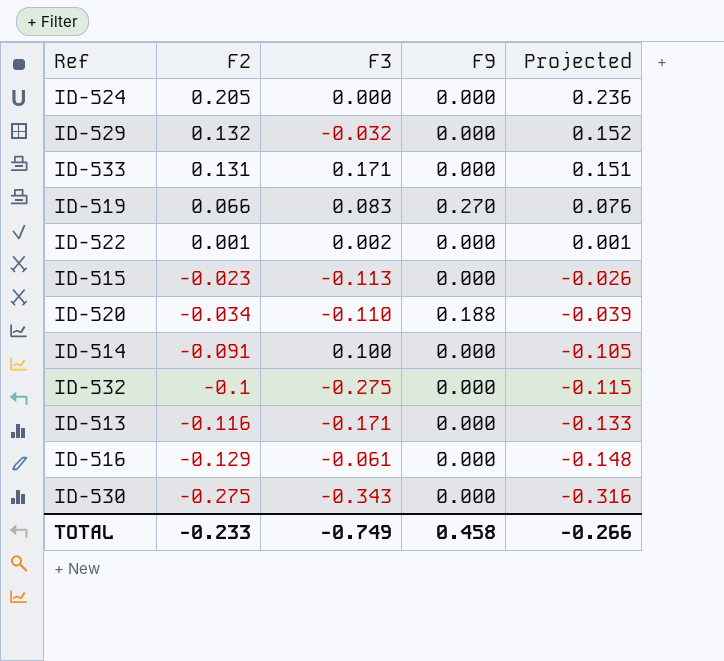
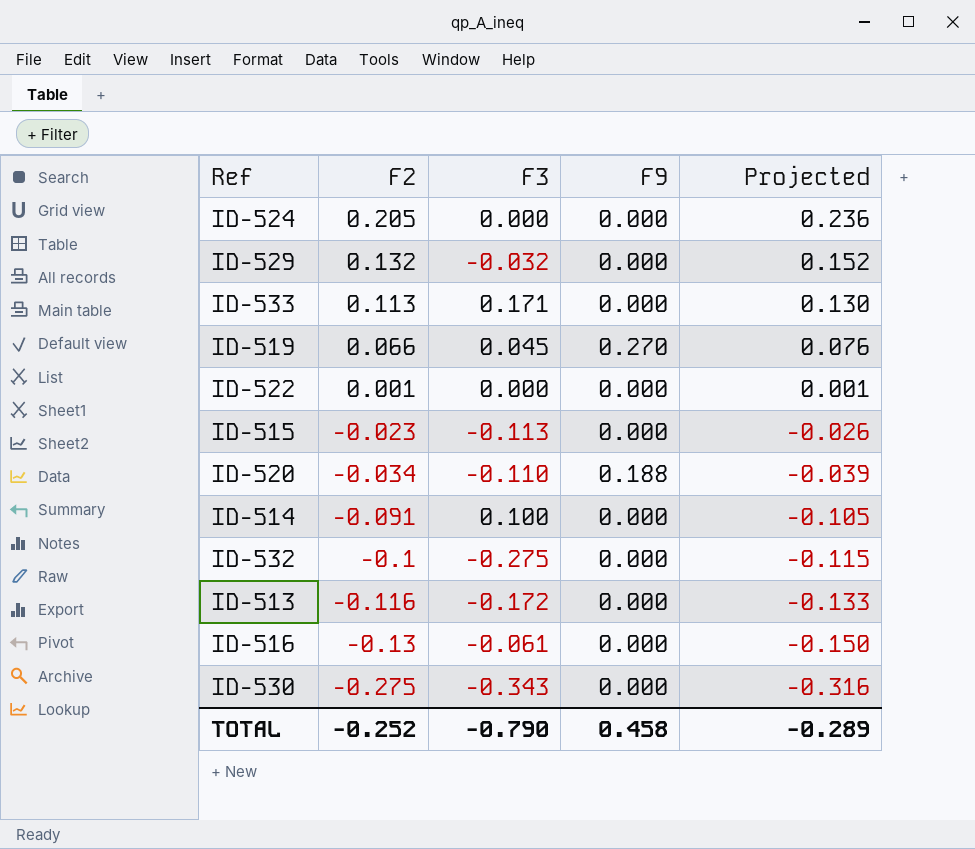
ID-533 | F2: 0.131 -> 0.113
ID-533 | Projected: 0.151 -> 0.130
ID-519 | F3: 0.083 -> 0.045
ID-522 | F3: 0.002 -> 0.000
ID-513 | F3: -0.171 -> -0.172
ID-516 | F2: -0.129 -> -0.13
ID-516 | Projected: -0.148 -> -0.150
TOTAL | F2: -0.233 -> -0.252
TOTAL | F3: -0.749 -> -0.790
TOTAL | Projected: -0.266 -> -0.289

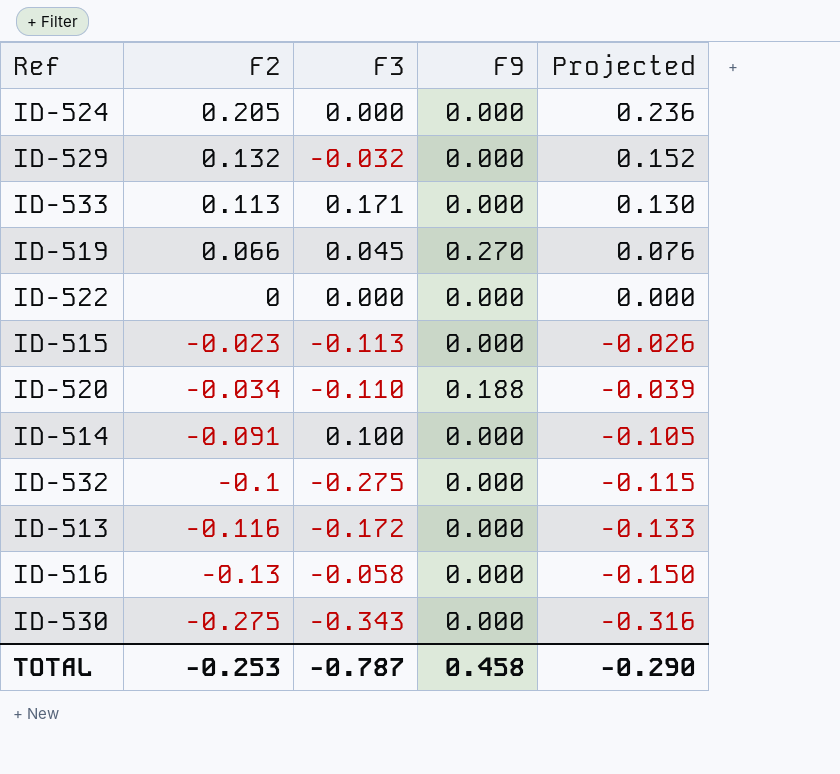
ID-522 | F2: 0.001 -> 0
ID-522 | Projected: 0.001 -> 0.000
ID-516 | F3: -0.061 -> -0.058
TOTAL | F2: -0.252 -> -0.253
TOTAL | F3: -0.790 -> -0.787
TOTAL | Projected: -0.289 -> -0.290

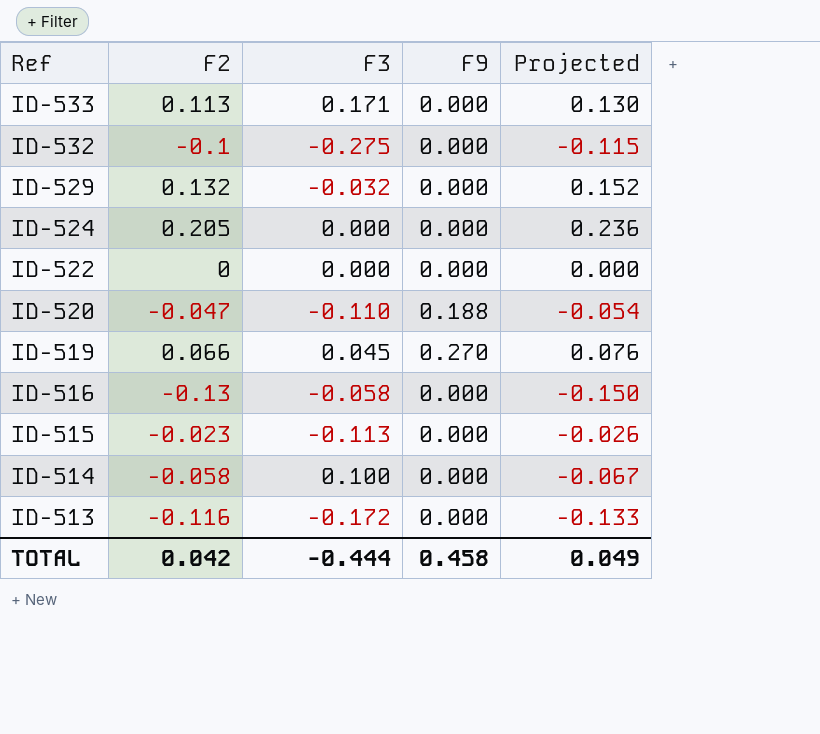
row order: F2 descending -> Ref descending
row ID-530: -0.275 | -0.343 | 0.000 | -0.316 -> none
ID-520 | F2: -0.034 -> -0.047
ID-520 | Projected: -0.039 -> -0.054
ID-514 | F2: -0.091 -> -0.058
ID-514 | Projected: -0.105 -> -0.067
TOTAL | F2: -0.253 -> 0.042
TOTAL | F3: -0.787 -> -0.444
TOTAL | Projected: -0.290 -> 0.049

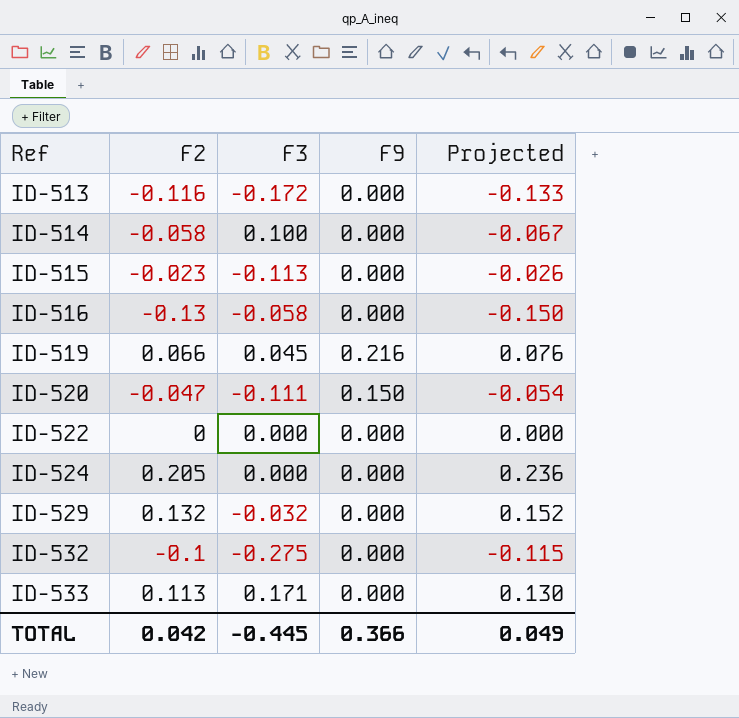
row order: Ref descending -> Ref ascending
ID-519 | F9: 0.270 -> 0.216
ID-520 | F3: -0.110 -> -0.111
ID-520 | F9: 0.188 -> 0.150
TOTAL | F3: -0.444 -> -0.445
TOTAL | F9: 0.458 -> 0.366

